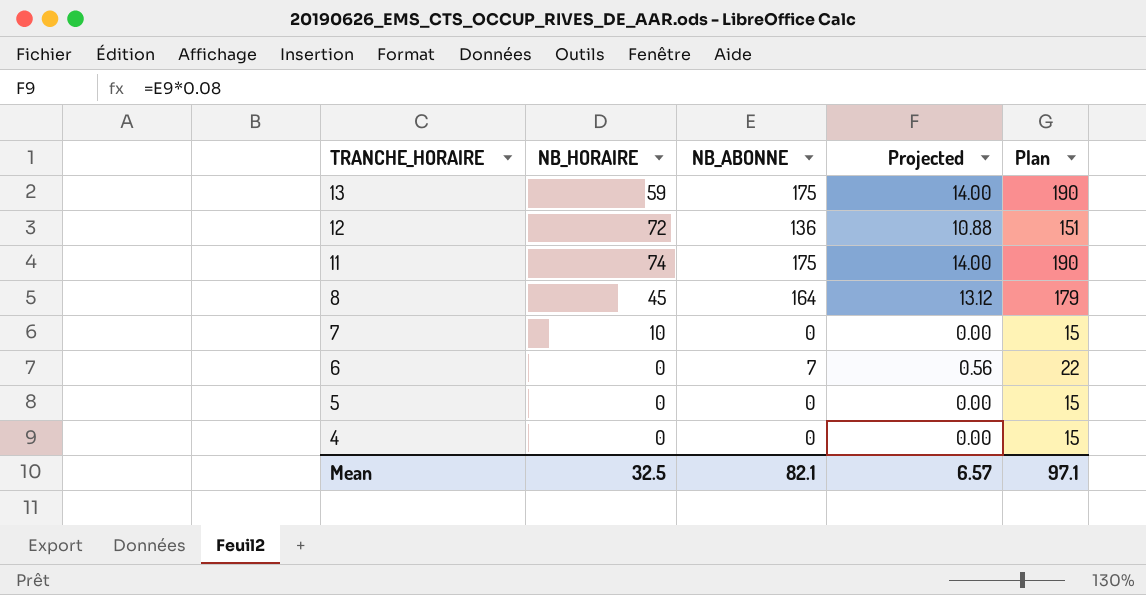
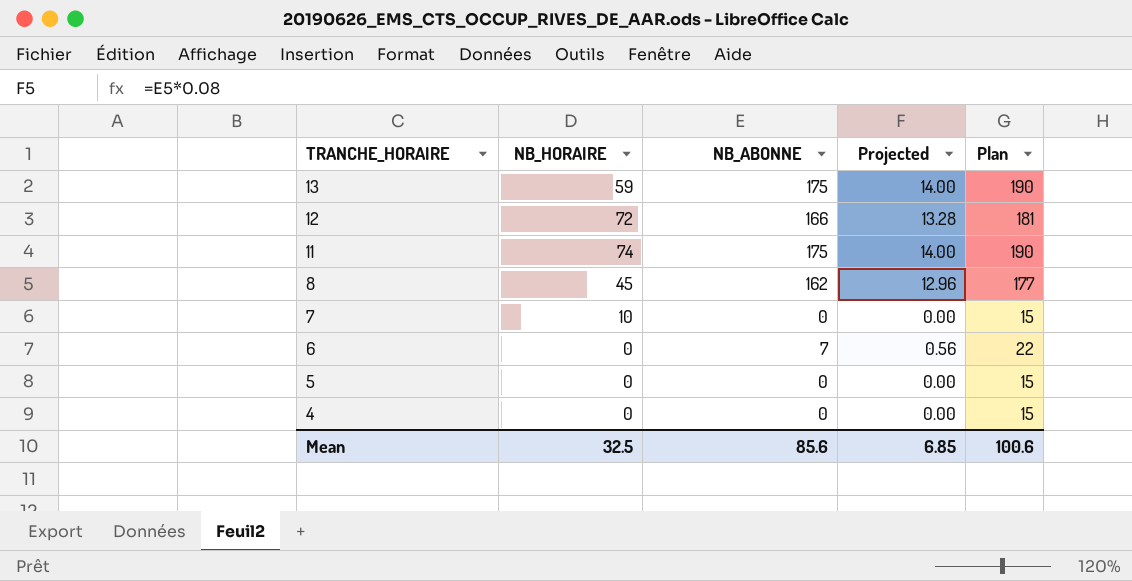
12 | NB_ABONNE: 136 -> 166
12 | Projected: 10.88 -> 13.28
12 | Plan: 151 -> 181
8 | NB_ABONNE: 164 -> 162
8 | Projected: 13.12 -> 12.96
8 | Plan: 179 -> 177
Mean | NB_ABONNE: 82.1 -> 85.6
Mean | Projected: 6.57 -> 6.85
Mean | Plan: 97.1 -> 100.6

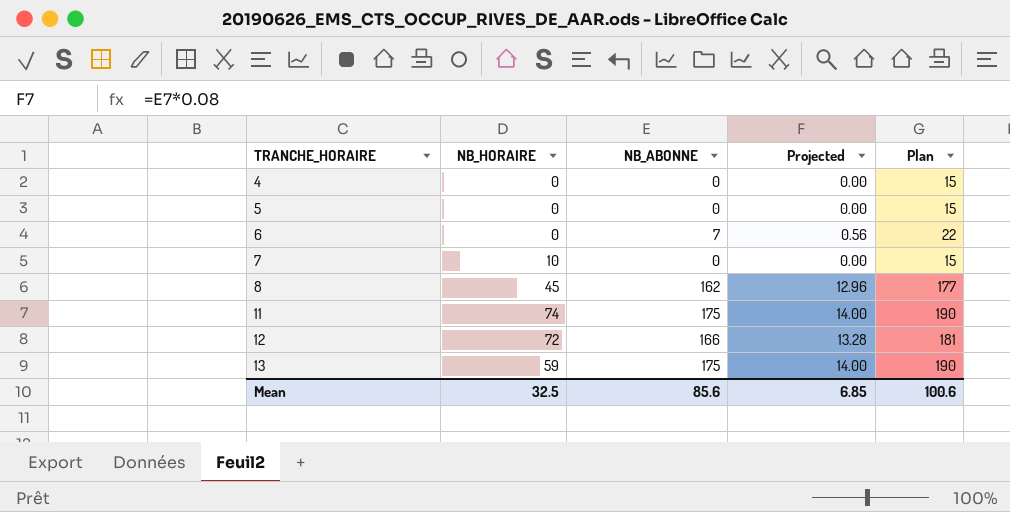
row order: TRANCHE_HORAIRE descending -> TRANCHE_HORAIRE ascending

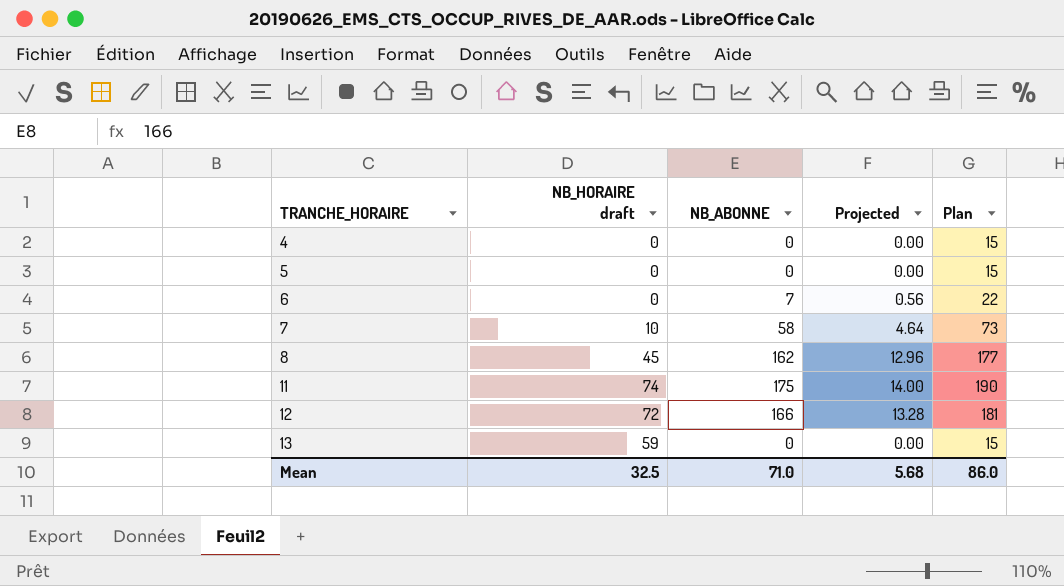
column name: NB_HORAIRE -> NB_HORAIRE draft
7 | NB_ABONNE: 0 -> 58
7 | Projected: 0.00 -> 4.64
7 | Plan: 15 -> 73
13 | NB_ABONNE: 175 -> 0
13 | Projected: 14.00 -> 0.00
13 | Plan: 190 -> 15
Mean | NB_ABONNE: 85.6 -> 71.0
Mean | Projected: 6.85 -> 5.68
Mean | Plan: 100.6 -> 86.0

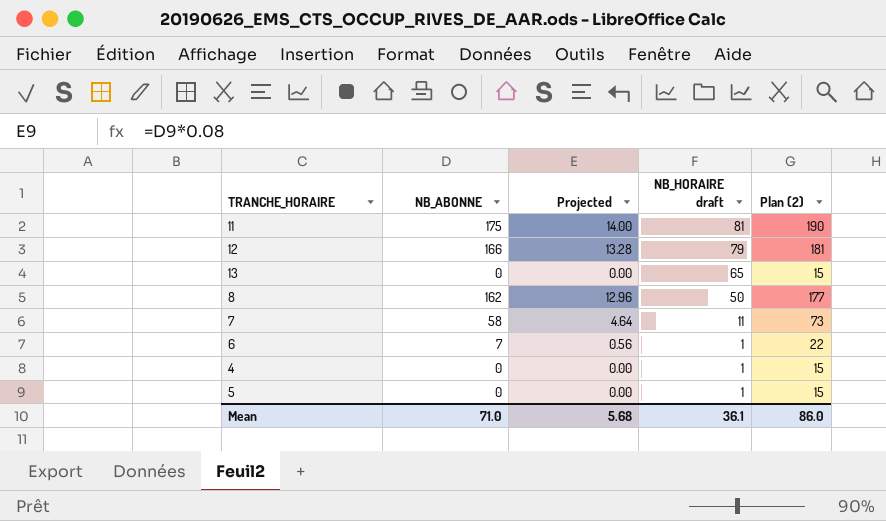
row order: TRANCHE_HORAIRE ascending -> NB_HORAIRE draft descending
column NB_HORAIRE draft | position: 2 -> 4
column name: Plan -> Plan (2)
11 | NB_HORAIRE draft: 74 -> 81
12 | NB_HORAIRE draft: 72 -> 79
13 | NB_HORAIRE draft: 59 -> 65
8 | NB_HORAIRE draft: 45 -> 50
7 | NB_HORAIRE draft: 10 -> 11
6 | NB_HORAIRE draft: 0 -> 1
4 | NB_HORAIRE draft: 0 -> 1
5 | NB_HORAIRE draft: 0 -> 1
Mean | NB_HORAIRE draft: 32.5 -> 36.1

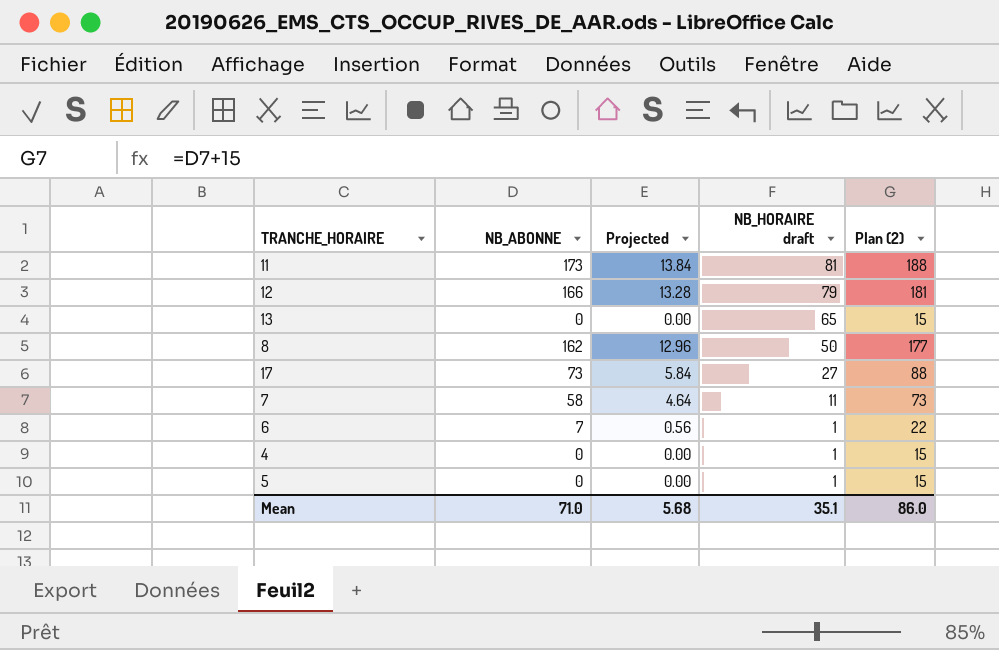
11 | NB_ABONNE: 175 -> 173
11 | Projected: 14.00 -> 13.84
11 | Plan (2): 190 -> 188
row 17: none -> 73 | 5.84 | 27 | 88
Mean | NB_HORAIRE draft: 36.1 -> 35.1

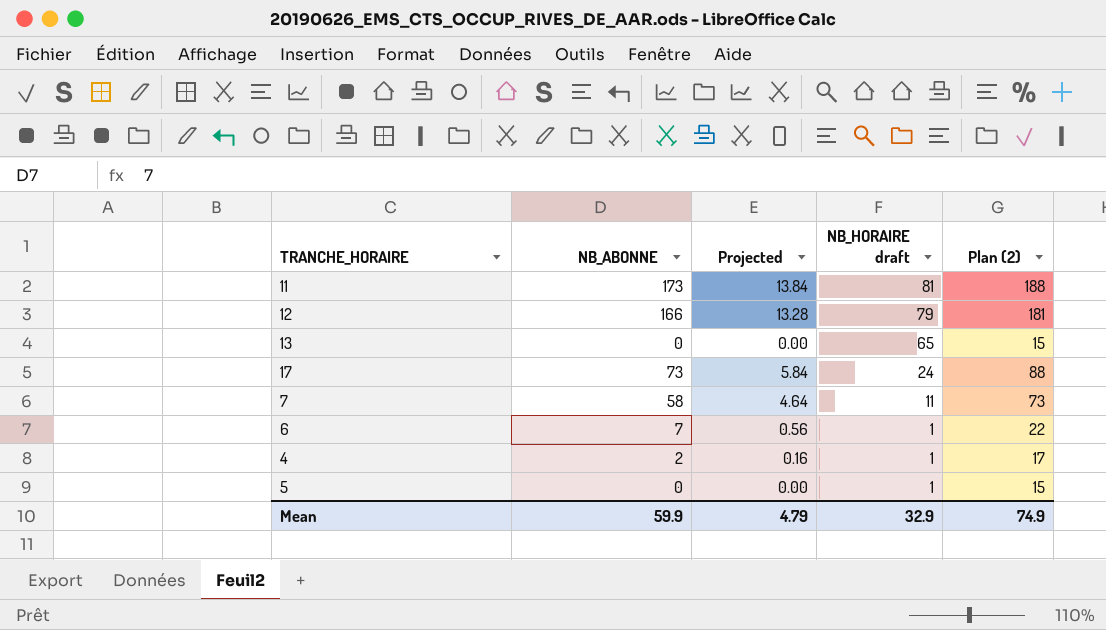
row 8: 162 | 12.96 | 50 | 177 -> none
17 | NB_HORAIRE draft: 27 -> 24
4 | NB_ABONNE: 0 -> 2
4 | Projected: 0.00 -> 0.16
4 | Plan (2): 15 -> 17
Mean | NB_ABONNE: 71.0 -> 59.9
Mean | Projected: 5.68 -> 4.79
Mean | NB_HORAIRE draft: 35.1 -> 32.9
Mean | Plan (2): 86.0 -> 74.9

